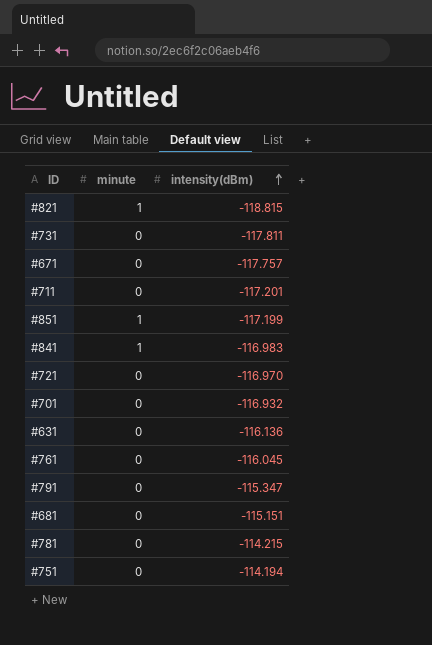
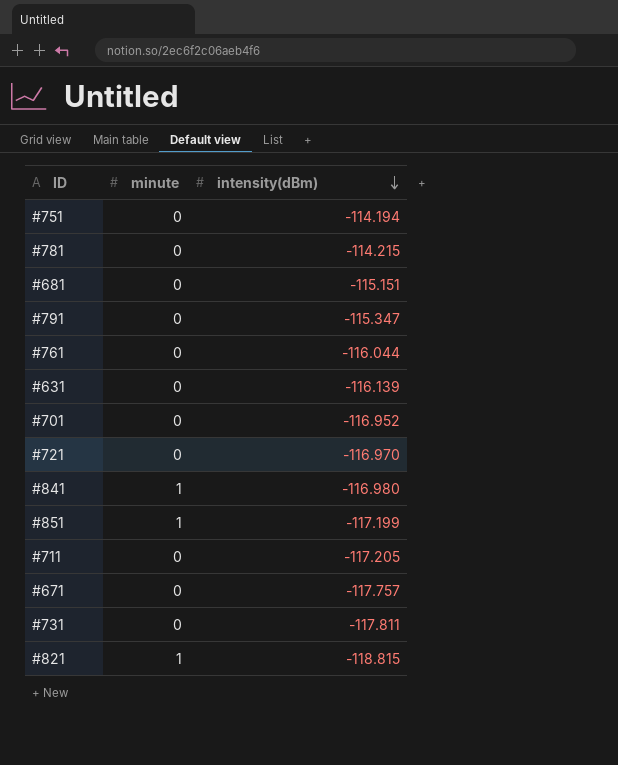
row order: intensity(dBm) ascending -> intensity(dBm) descending
#761 | intensity(dBm): -116.045 -> -116.044
#631 | intensity(dBm): -116.136 -> -116.139
#701 | intensity(dBm): -116.932 -> -116.952
#841 | intensity(dBm): -116.983 -> -116.980
#711 | intensity(dBm): -117.201 -> -117.205

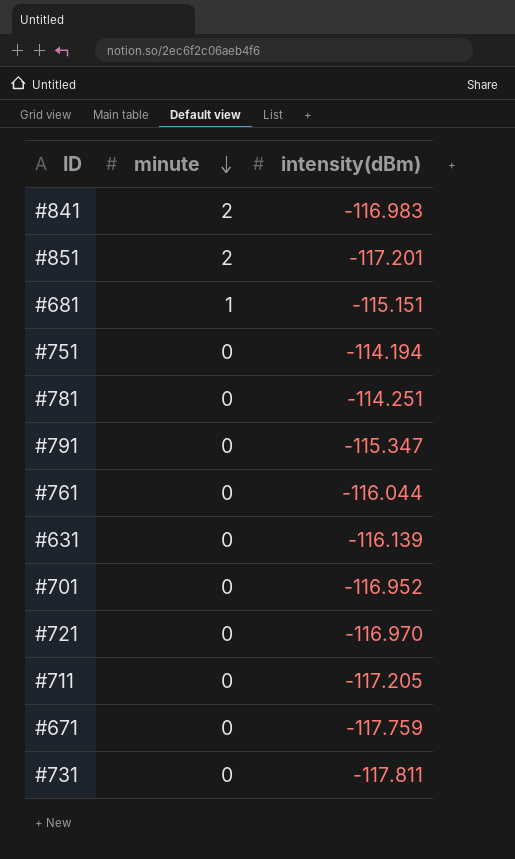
row order: intensity(dBm) descending -> minute descending
row #821: 1 | -118.815 -> none
#841 | minute: 1 -> 2
#841 | intensity(dBm): -116.980 -> -116.983
#851 | minute: 1 -> 2
#851 | intensity(dBm): -117.199 -> -117.201
#681 | minute: 0 -> 1
#781 | intensity(dBm): -114.215 -> -114.251
#671 | intensity(dBm): -117.757 -> -117.759

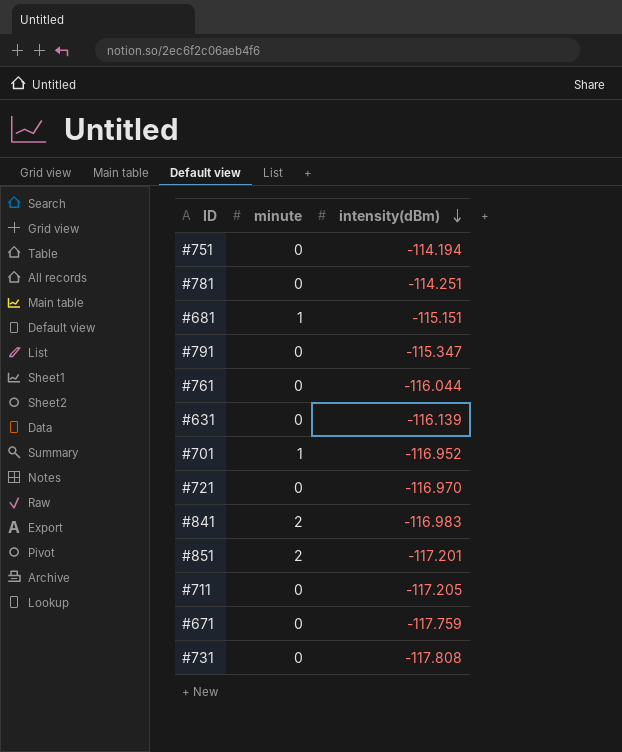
row order: minute descending -> intensity(dBm) descending
#701 | minute: 0 -> 1
#731 | intensity(dBm): -117.811 -> -117.808

